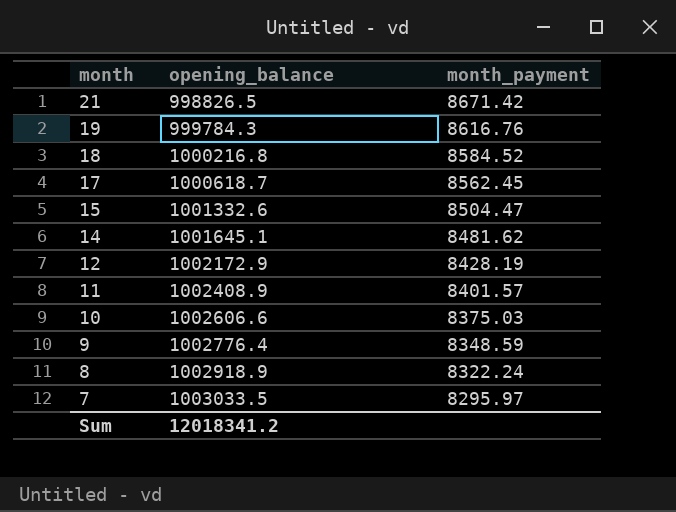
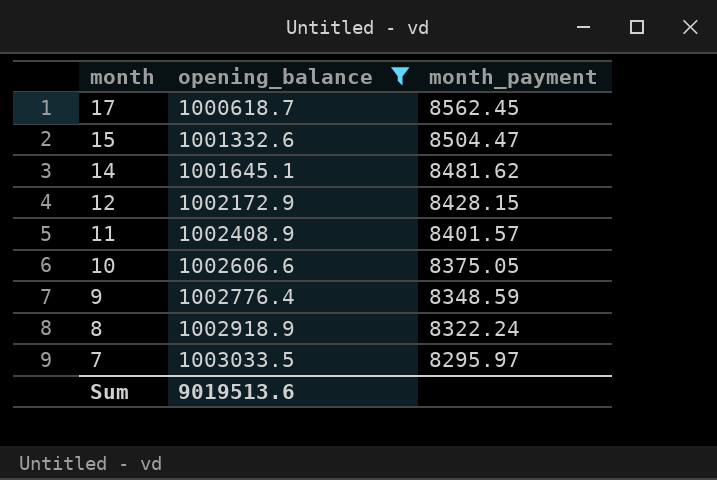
filter: none -> opening_balance >= 1000618.7
12 | month_payment: 8428.19 -> 8428.15
10 | month_payment: 8375.03 -> 8375.05
Sum | opening_balance: 12018341.2 -> 9019513.6

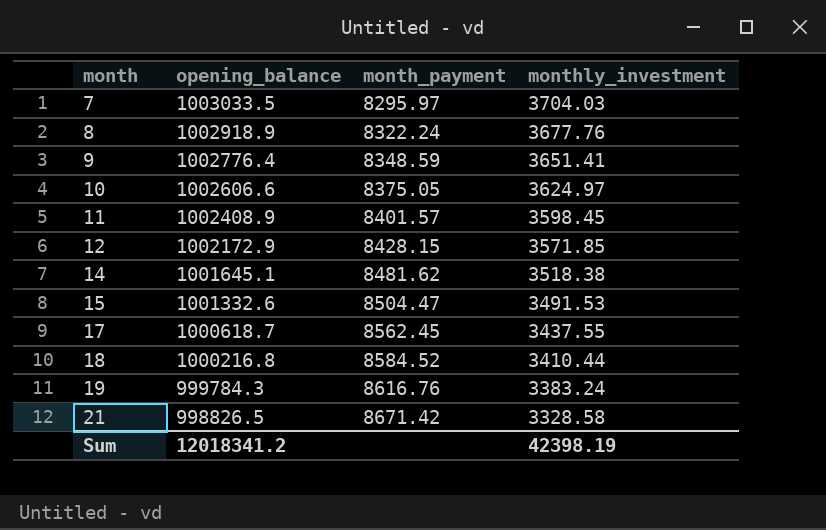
filter: opening_balance >= 1000618.7 -> none
row order: month descending -> month ascending
column monthly_investment | position: none -> 4
Sum | opening_balance: 9019513.6 -> 12018341.2

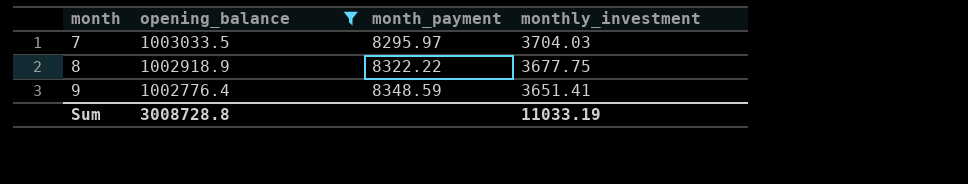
filter: none -> opening_balance >= 1002776.4
8 | month_payment: 8322.24 -> 8322.22
8 | monthly_investment: 3677.76 -> 3677.75
Sum | opening_balance: 12018341.2 -> 3008728.8
Sum | monthly_investment: 42398.19 -> 11033.19

